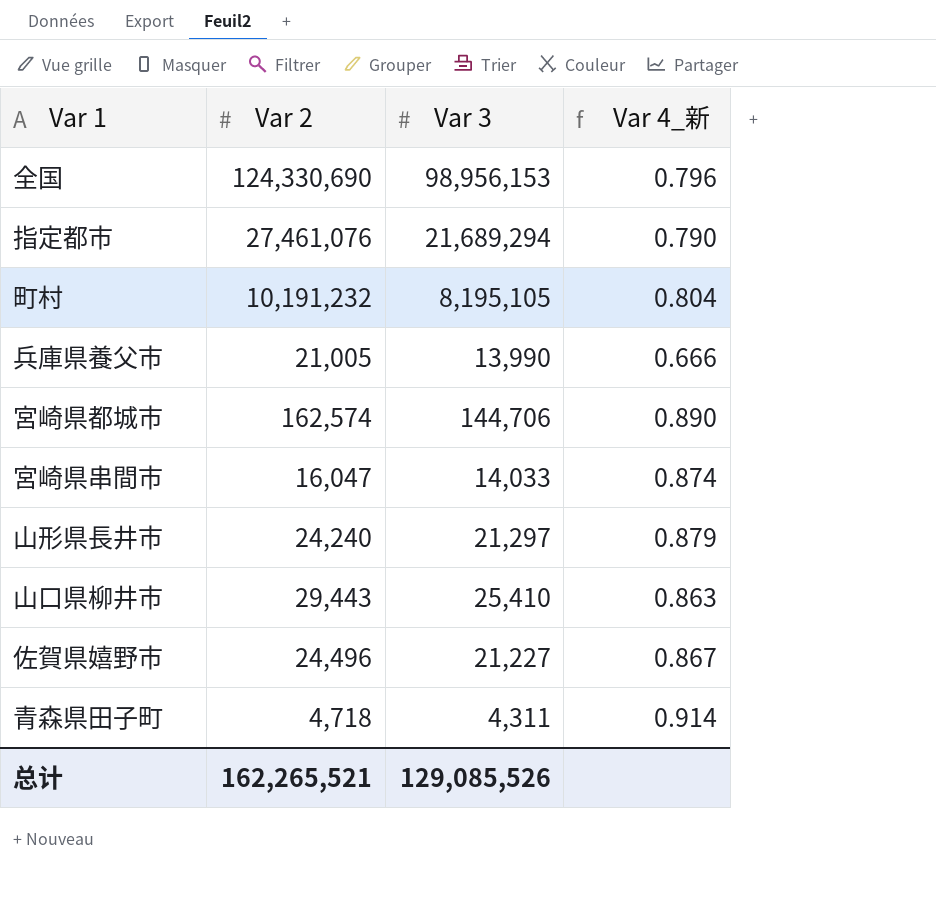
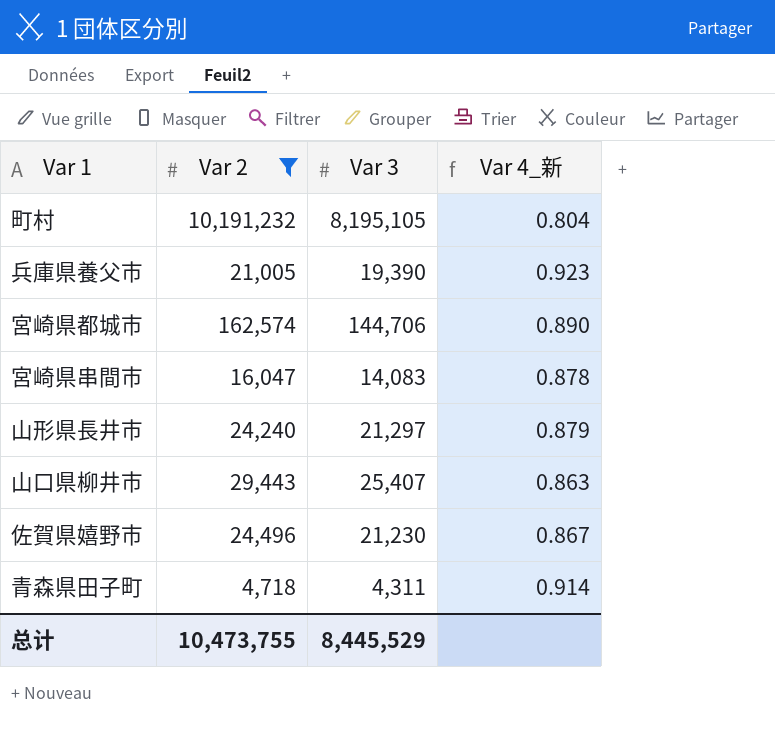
filter: none -> Var 2 <= 10,191,232
兵庫県養父市 | Var 3: 13,990 -> 19,390
兵庫県養父市 | Var 4_新: 0.666 -> 0.923
宮崎県串間市 | Var 3: 14,033 -> 14,083
宮崎県串間市 | Var 4_新: 0.874 -> 0.878
山口県柳井市 | Var 3: 25,410 -> 25,407
佐賀県嬉野市 | Var 3: 21,227 -> 21,230
总计 | Var 2: 162,265,521 -> 10,473,755
总计 | Var 3: 129,085,526 -> 8,445,529

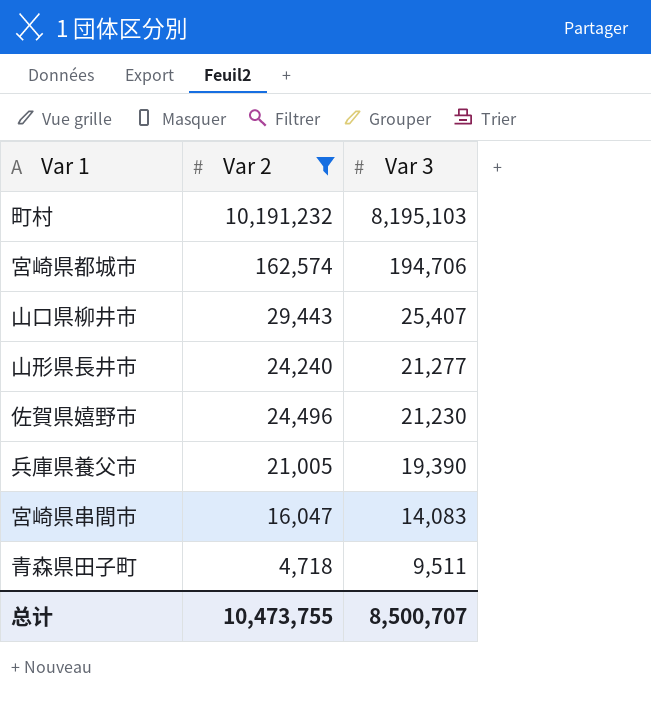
row order: none -> Var 3 descending
column Var 4_新 | formula: [Var 3] / [Var 2] -> none
町村 | Var 3: 8,195,105 -> 8,195,103
宮崎県都城市 | Var 3: 144,706 -> 194,706
山形県長井市 | Var 3: 21,297 -> 21,277
青森県田子町 | Var 3: 4,311 -> 9,511
总计 | Var 3: 8,445,529 -> 8,500,707

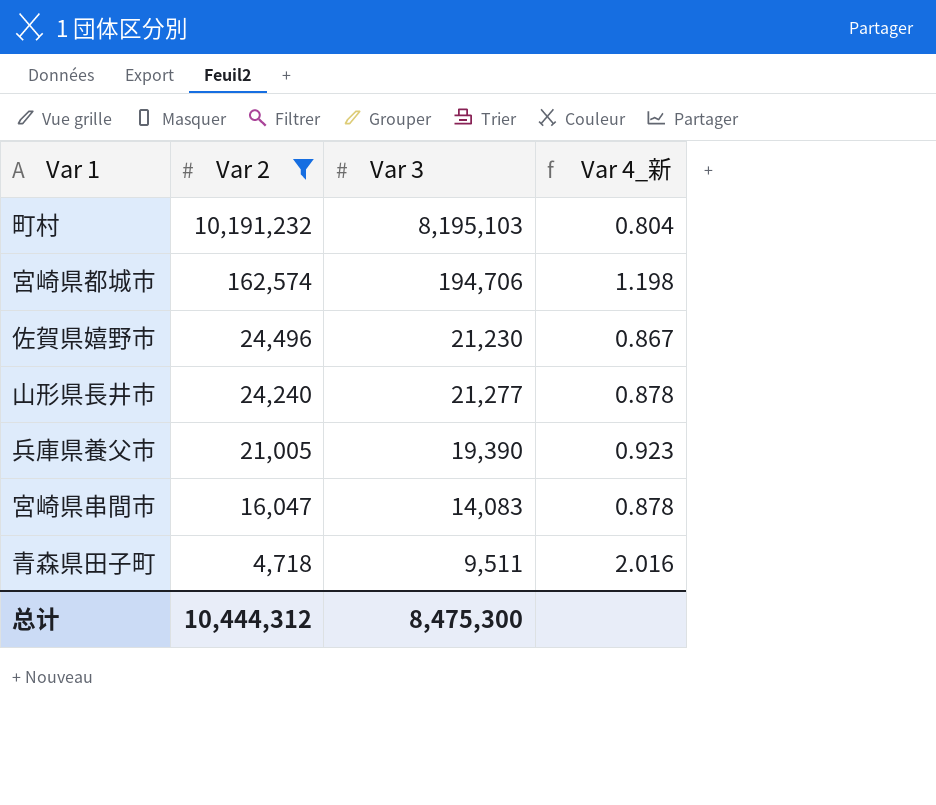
row order: Var 3 descending -> Var 2 descending
column Var 4_新 | formula: none -> [Var 3] / [Var 2]
row 山口県柳井市: 29,443 | 25,407 -> none
总计 | Var 2: 10,473,755 -> 10,444,312
总计 | Var 3: 8,500,707 -> 8,475,300

